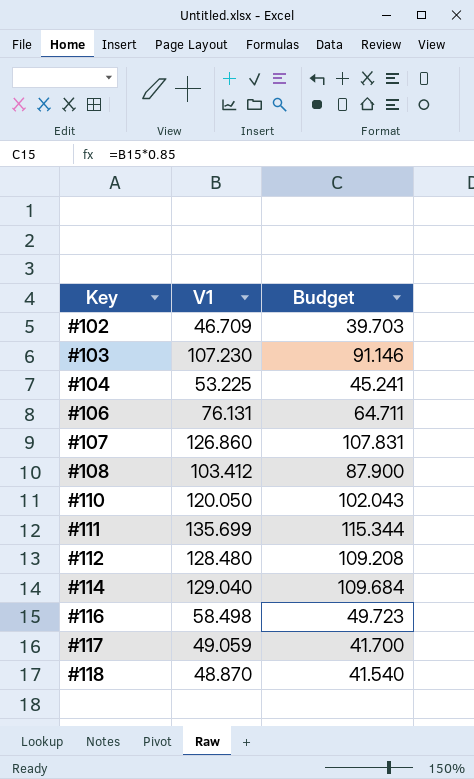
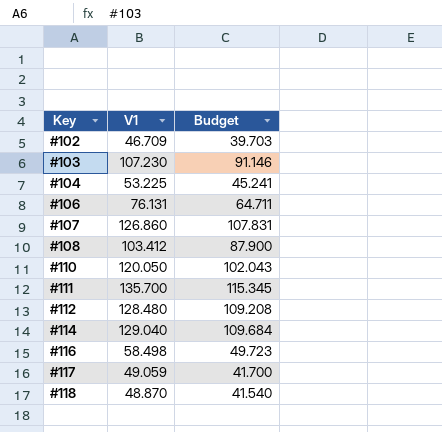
#111 | V1: 135.699 -> 135.700
#111 | Budget: 115.344 -> 115.345

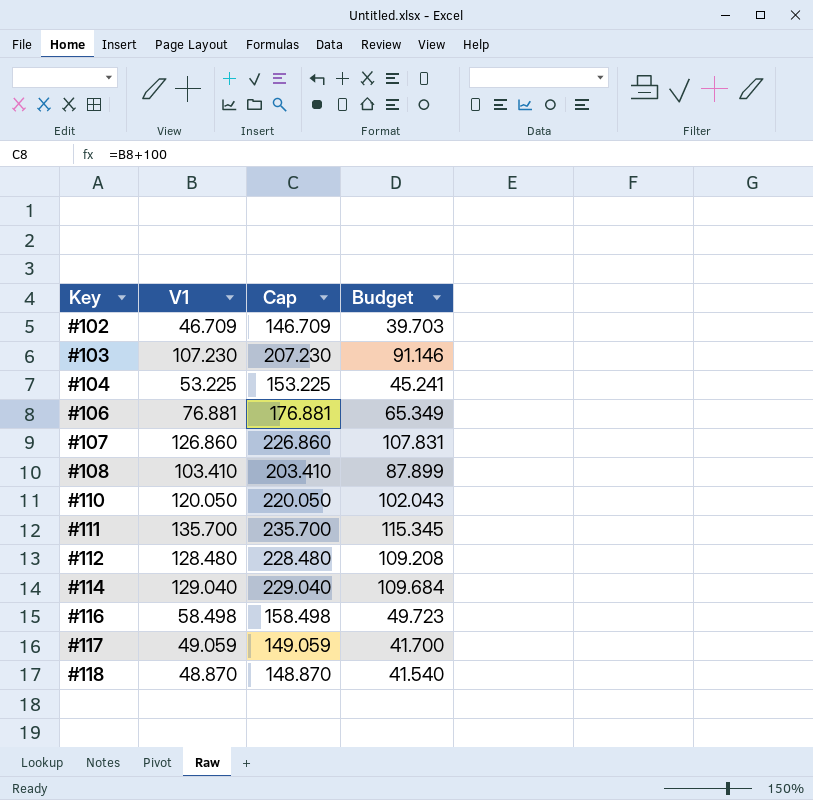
column Cap | formula: none -> [V1] + 100
#106 | V1: 76.131 -> 76.881
#106 | Budget: 64.711 -> 65.349
#108 | V1: 103.412 -> 103.410
#108 | Budget: 87.900 -> 87.899

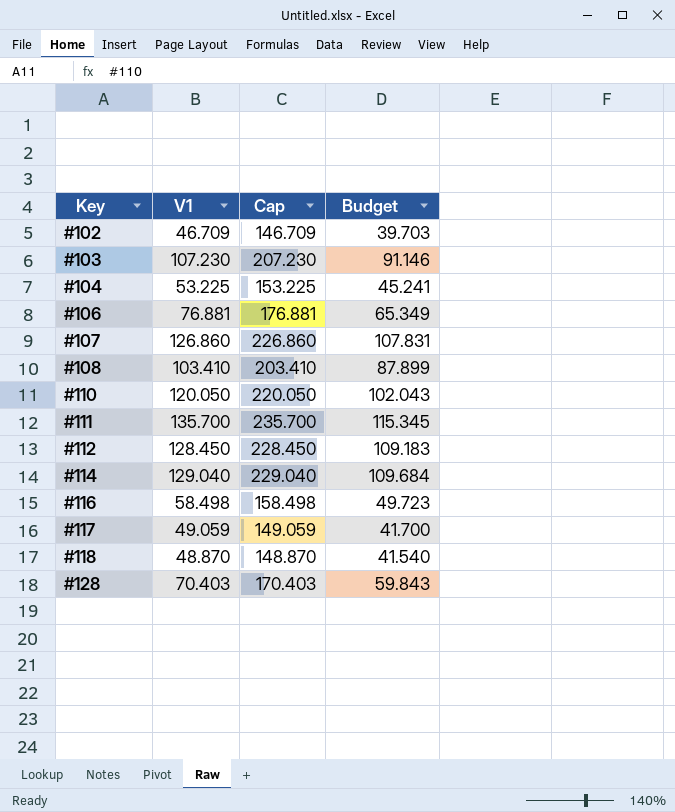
#112 | V1: 128.480 -> 128.450
#112 | Cap: 228.480 -> 228.450
#112 | Budget: 109.208 -> 109.183
row #128: none -> 70.403 | 170.403 | 59.843

